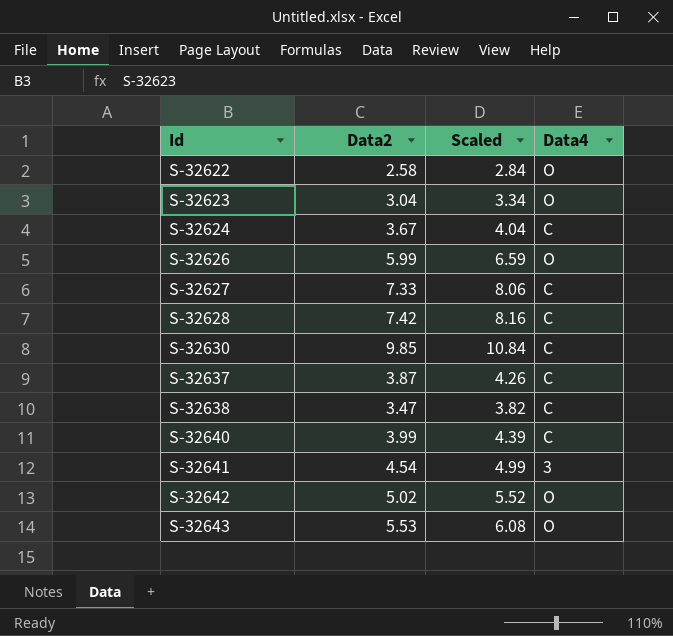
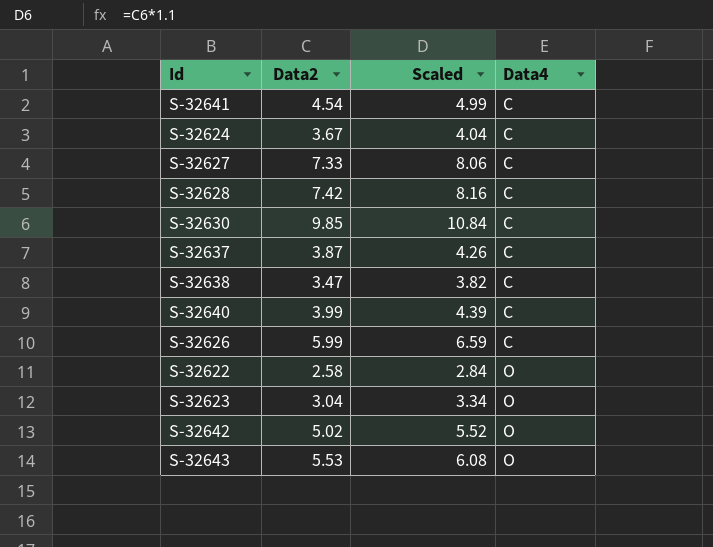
row order: Id ascending -> Data4 ascending
S-32641 | Data4: 3 -> C
S-32626 | Data4: O -> C

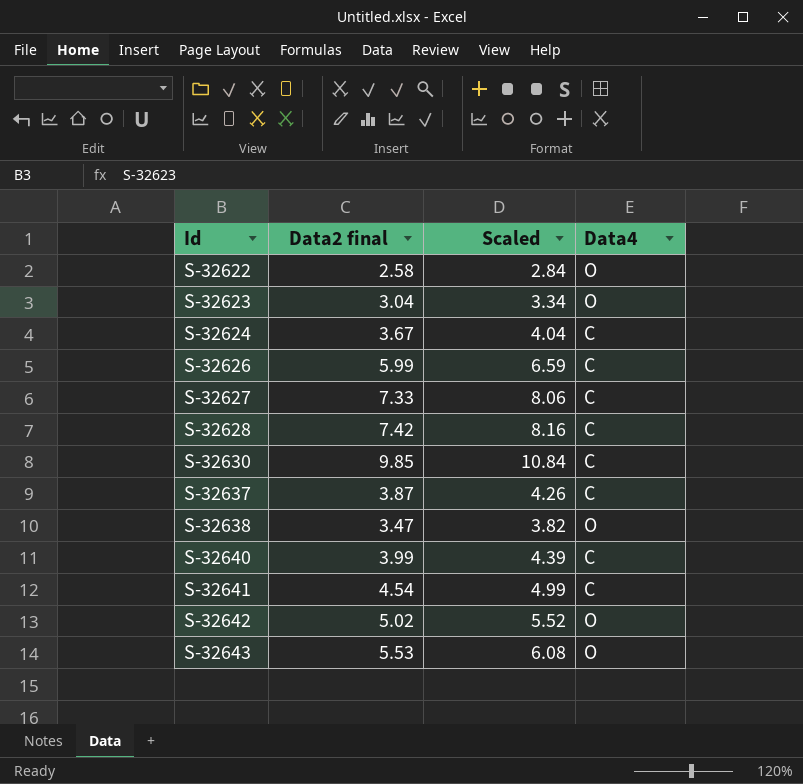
row order: Data4 ascending -> Id ascending
column name: Data2 -> Data2 final
S-32638 | Data4: C -> O

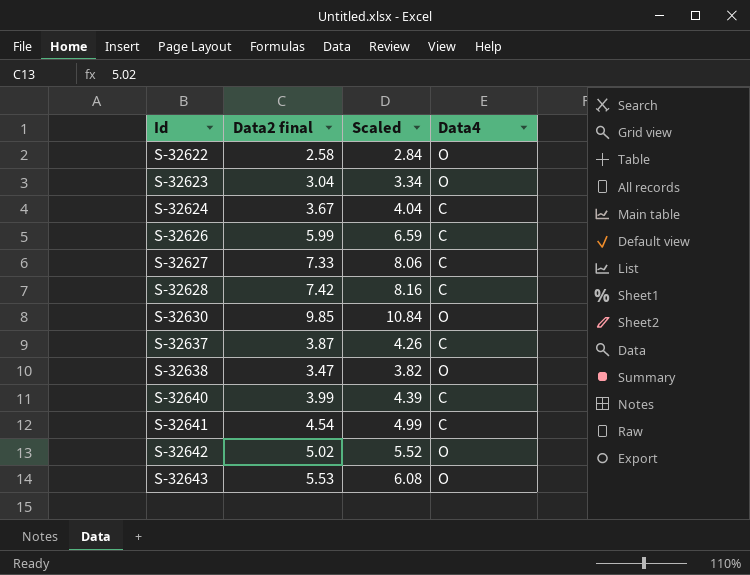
S-32630 | Data4: C -> O

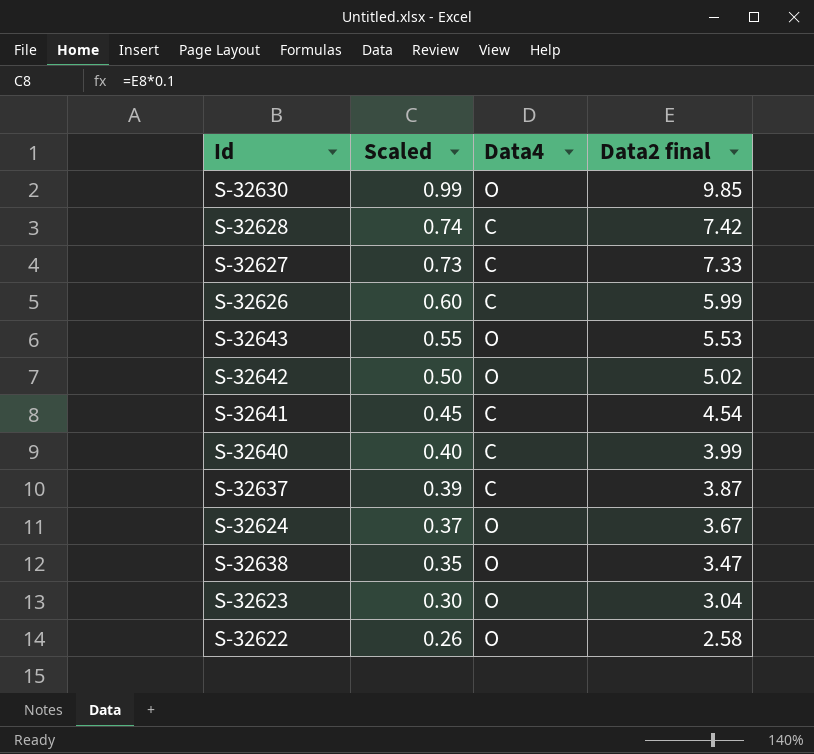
row order: Id ascending -> Scaled descending
column Scaled | formula: [Data2 final] * 1.1 -> [Data2 final] * 0.1
column Data2 final | position: 2 -> 4
S-32624 | Data4: C -> O

